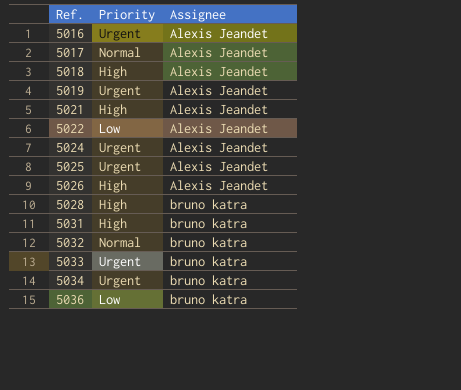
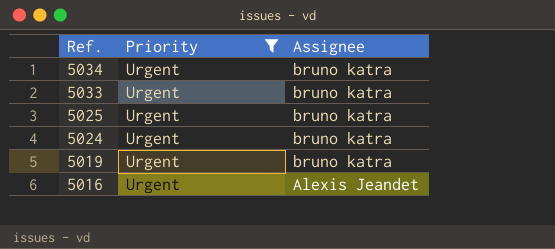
filter: none -> Priority = Urgent
row order: Ref. ascending -> Ref. descending
5025 | Assignee: Alexis Jeandet -> bruno katra
5024 | Assignee: Alexis Jeandet -> bruno katra
5019 | Assignee: Alexis Jeandet -> bruno katra

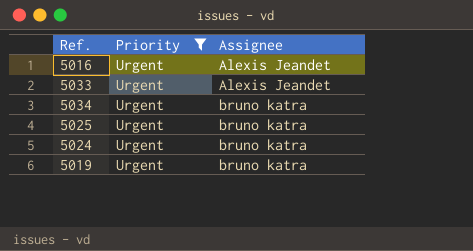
row order: Ref. descending -> Assignee ascending
5033 | Assignee: bruno katra -> Alexis Jeandet

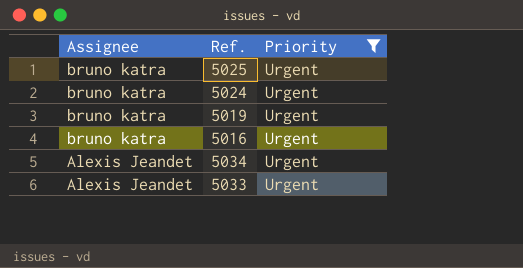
row order: Assignee ascending -> Assignee descending
column Assignee | position: 3 -> 1
5016 | Assignee: Alexis Jeandet -> bruno katra
5034 | Assignee: bruno katra -> Alexis Jeandet

